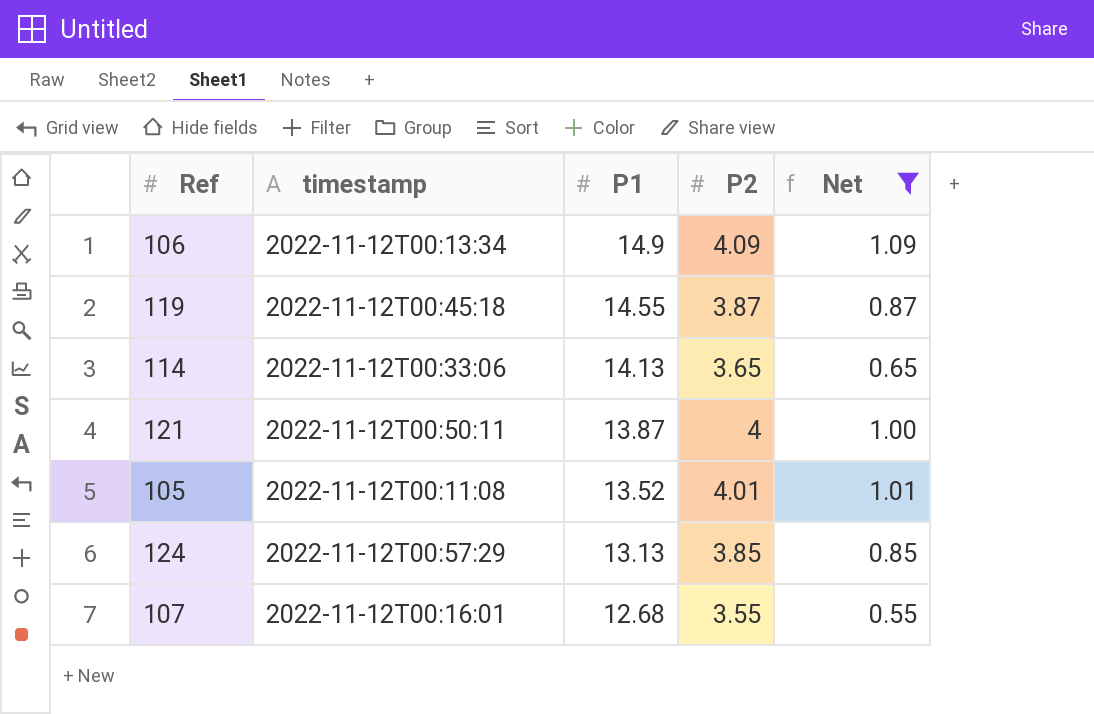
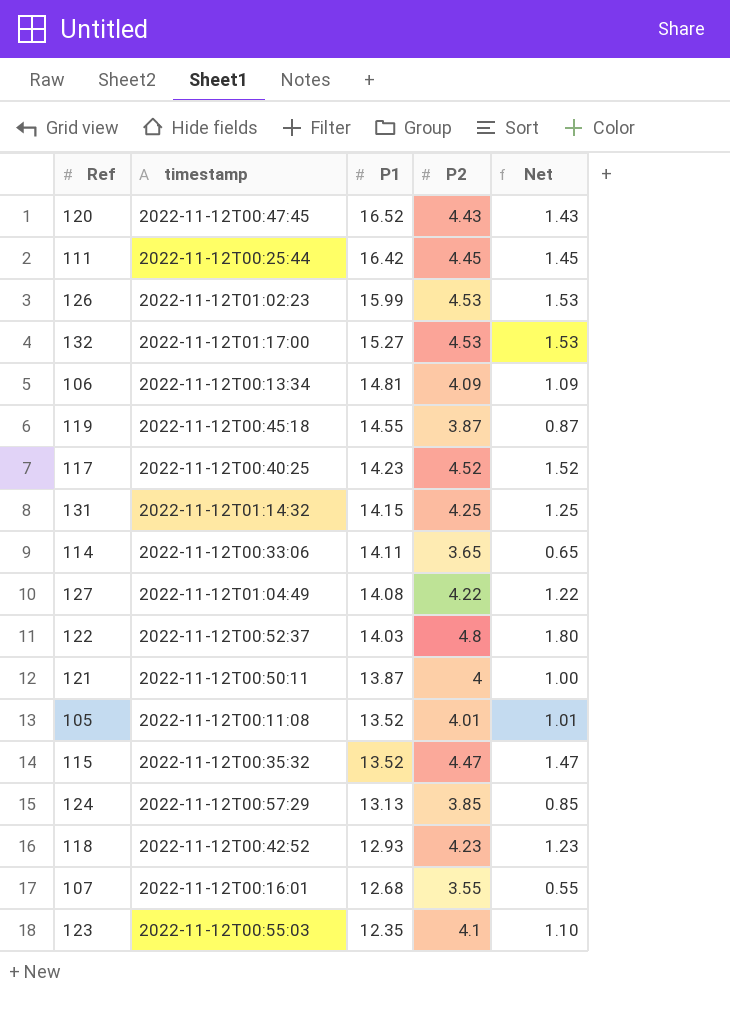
filter: Net <= 1.09 -> none
106 | P1: 14.9 -> 14.81
114 | P1: 14.13 -> 14.11

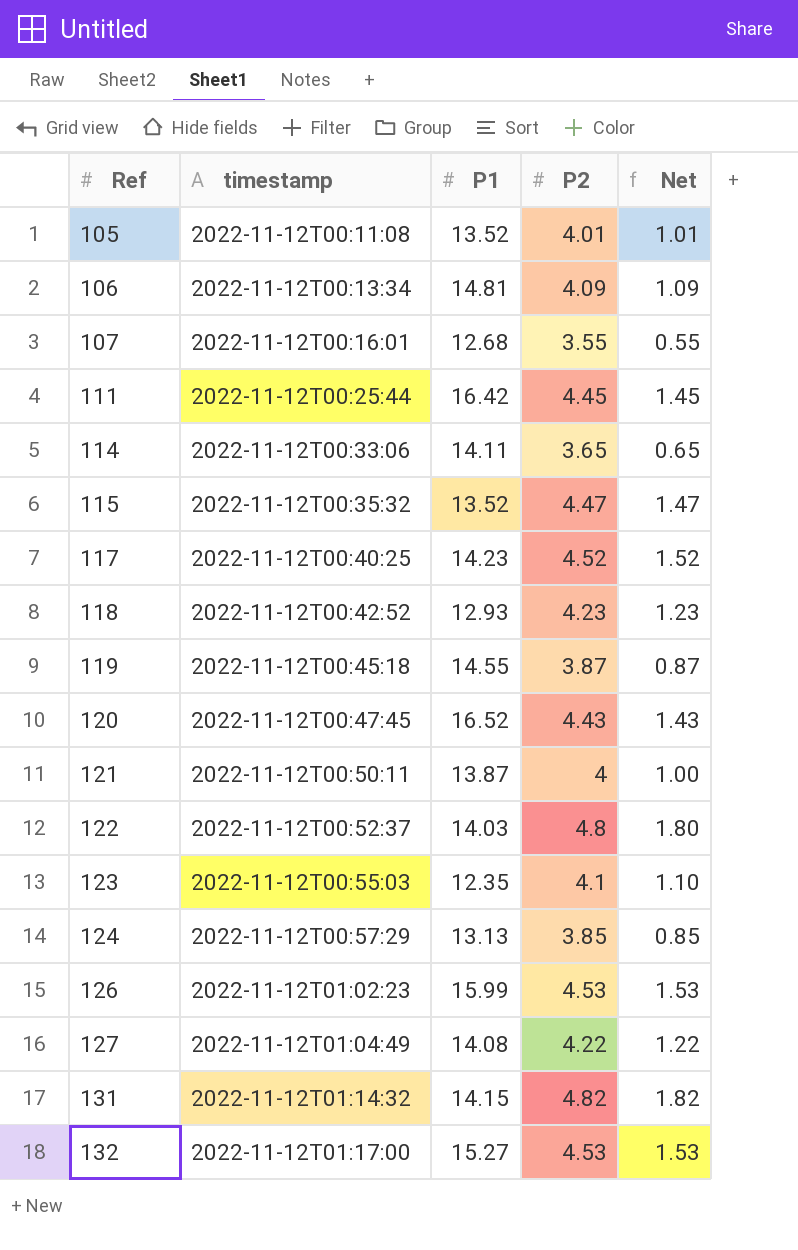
row order: P1 descending -> Ref ascending
131 | P2: 4.25 -> 4.82
131 | Net: 1.25 -> 1.82

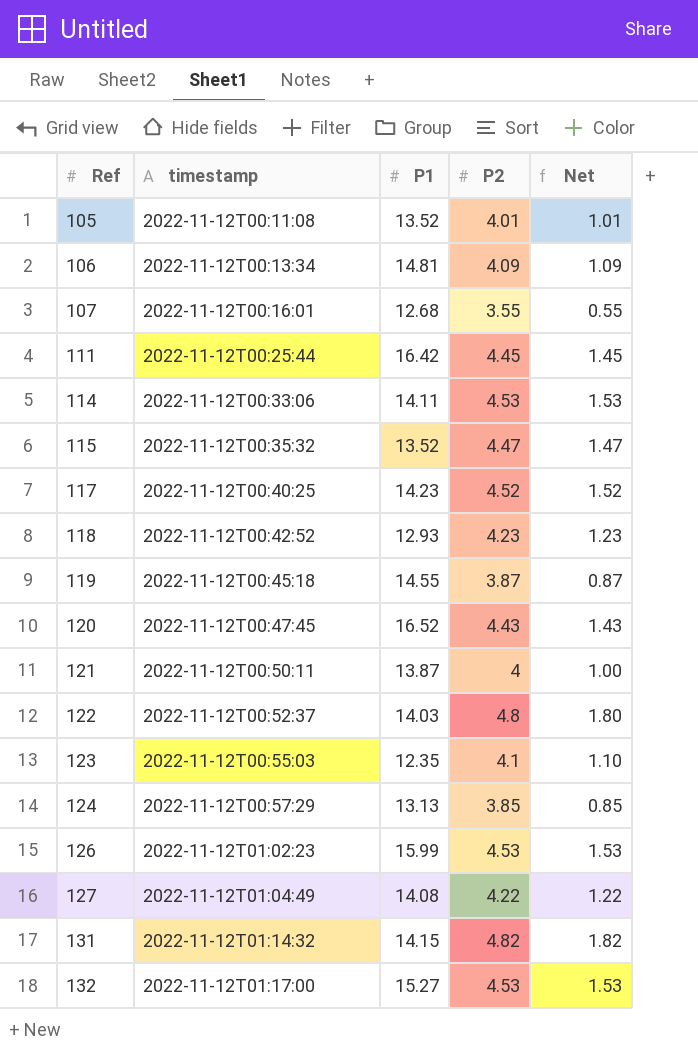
114 | P2: 3.65 -> 4.53
114 | Net: 0.65 -> 1.53

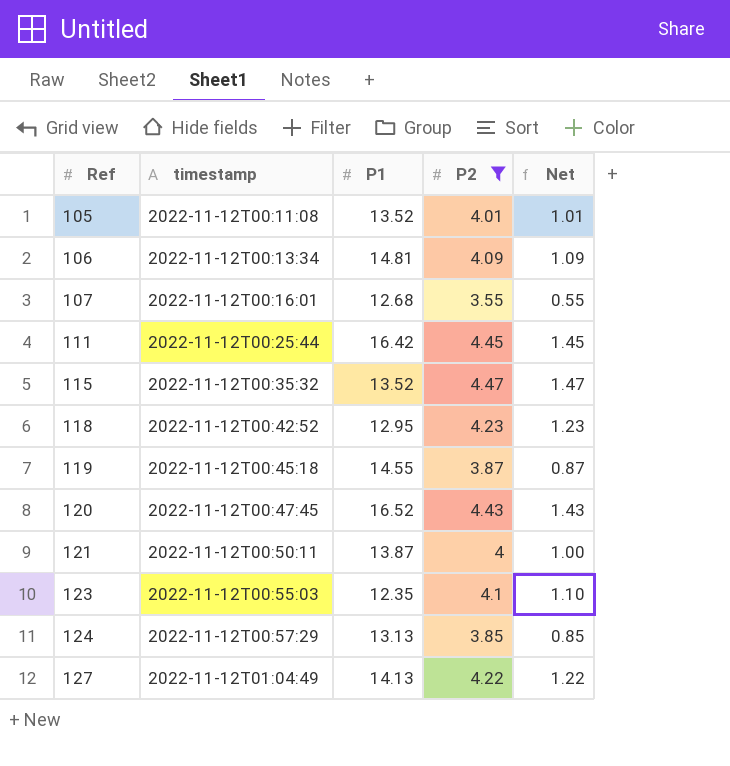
filter: none -> P2 <= 4.47
118 | P1: 12.93 -> 12.95
127 | P1: 14.08 -> 14.13

